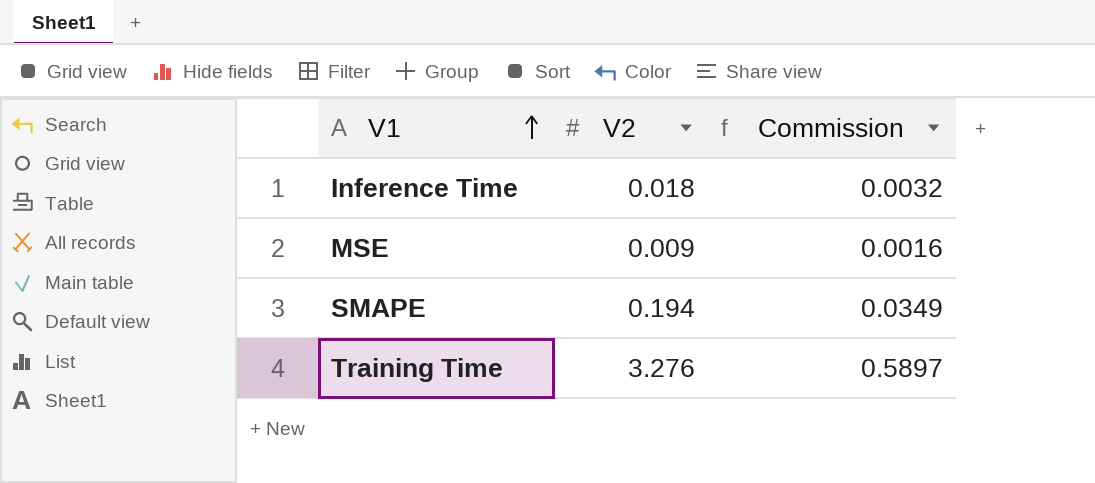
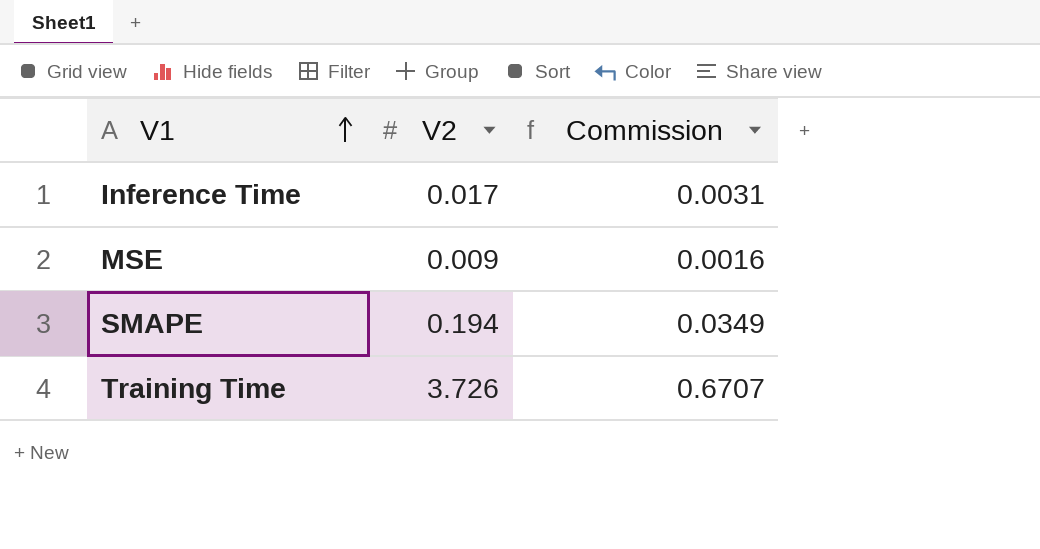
Inference Time | V2: 0.018 -> 0.017
Inference Time | Commission: 0.0032 -> 0.0031
Training Time | V2: 3.276 -> 3.726
Training Time | Commission: 0.5897 -> 0.6707

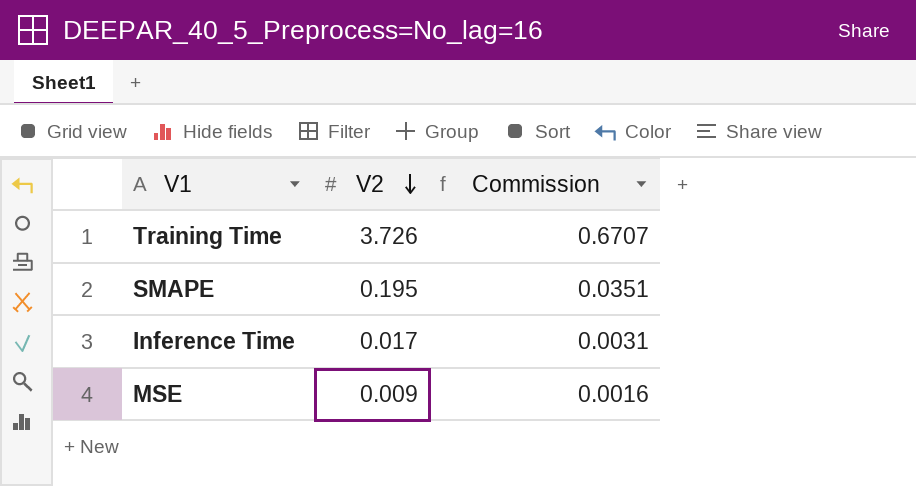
row order: V1 ascending -> V2 descending
SMAPE | V2: 0.194 -> 0.195
SMAPE | Commission: 0.0349 -> 0.0351

